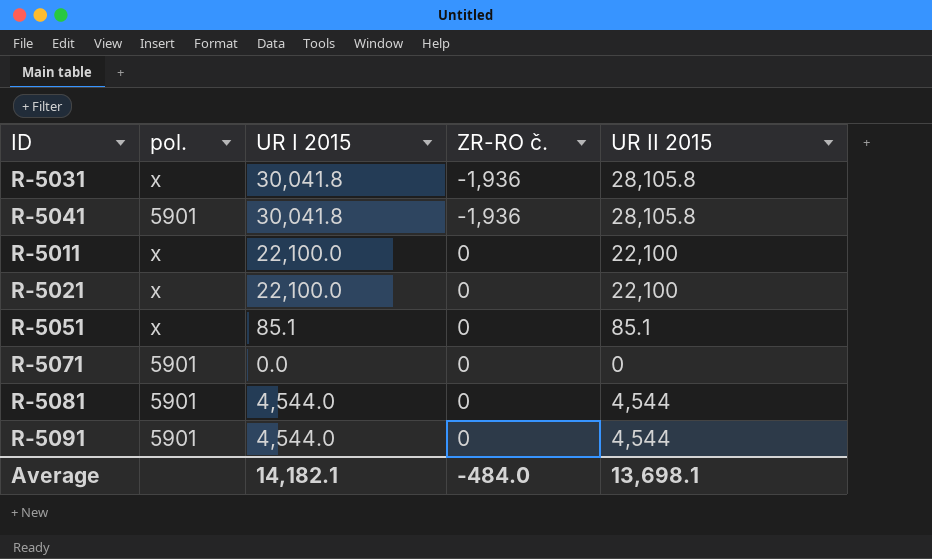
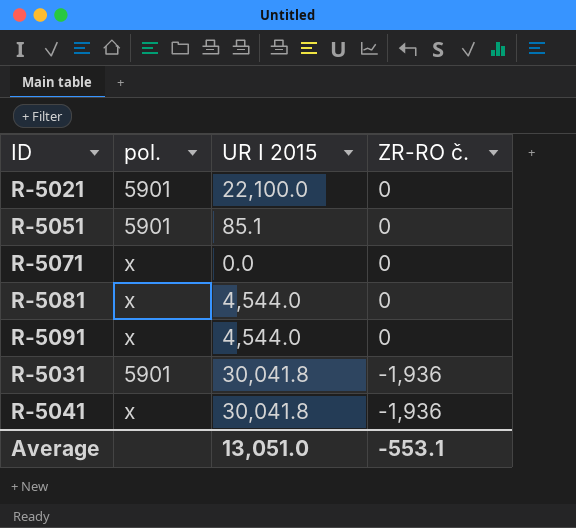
row order: ZR-RO č. ascending -> ZR-RO č. descending
column UR II 2015 | formula: [UR I 2015] + [ZR-RO č.] -> none
row R-5011: x | 22,100.0 | 0 | 22,100 -> none
R-5021 | pol.: x -> 5901
R-5051 | pol.: x -> 5901
R-5071 | pol.: 5901 -> x
R-5081 | pol.: 5901 -> x
R-5091 | pol.: 5901 -> x
R-5031 | pol.: x -> 5901
R-5041 | pol.: 5901 -> x
Average | UR I 2015: 14,182.1 -> 13,051.0
Average | ZR-RO č.: -484.0 -> -553.1

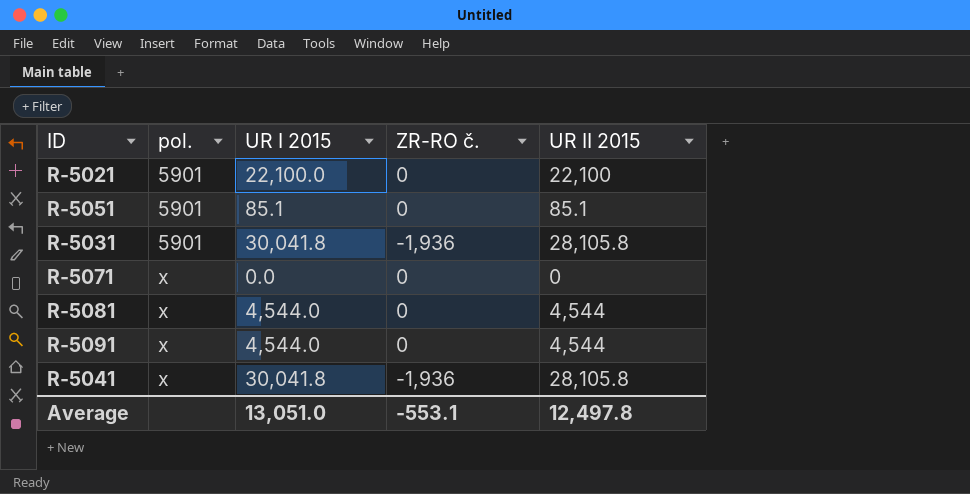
row order: ZR-RO č. descending -> pol. ascending
column UR II 2015 | formula: none -> [UR I 2015] + [ZR-RO č.]

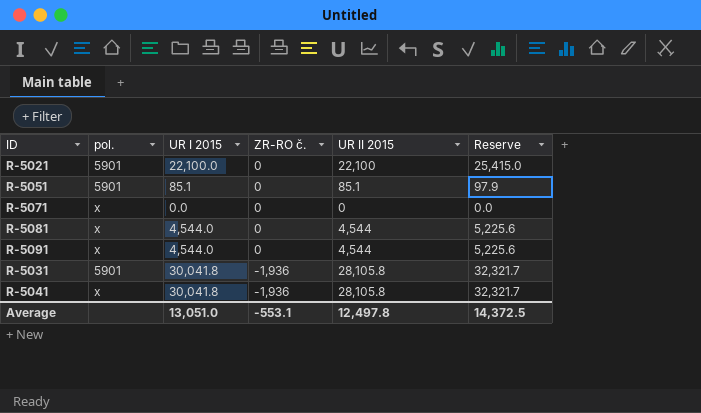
row order: pol. ascending -> ZR-RO č. descending
column Reserve | formula: none -> [UR II 2015] * 1.15

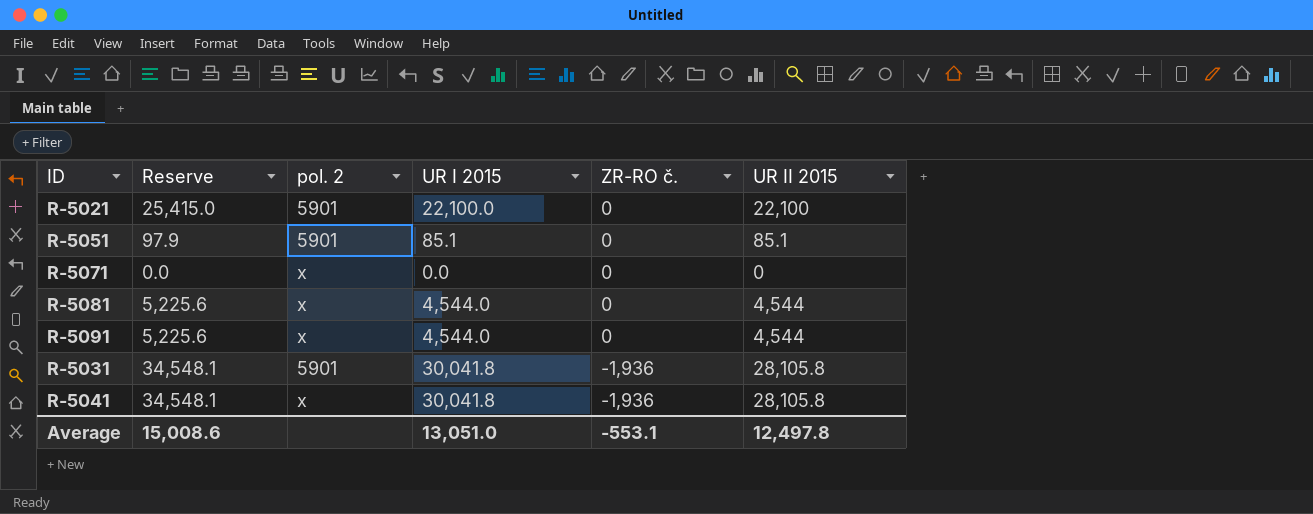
column Reserve | formula: [UR II 2015] * 1.15 -> [UR I 2015] * 1.15
column Reserve | position: 6 -> 2
column name: pol. -> pol. 2
Average | Reserve: 14,372.5 -> 15,008.6

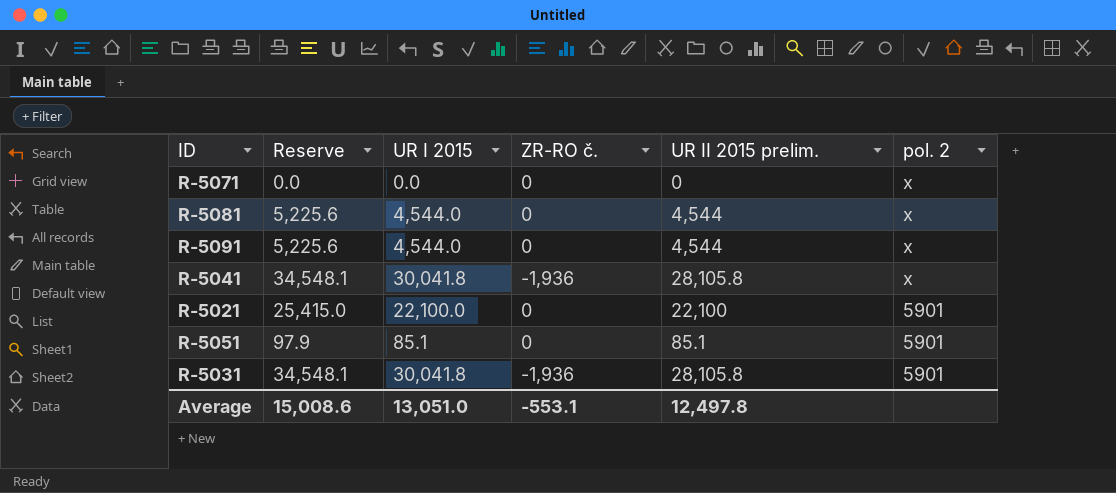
row order: ZR-RO č. descending -> pol. 2 descending
column name: UR II 2015 -> UR II 2015 prelim.
column pol. 2 | position: 3 -> 6

